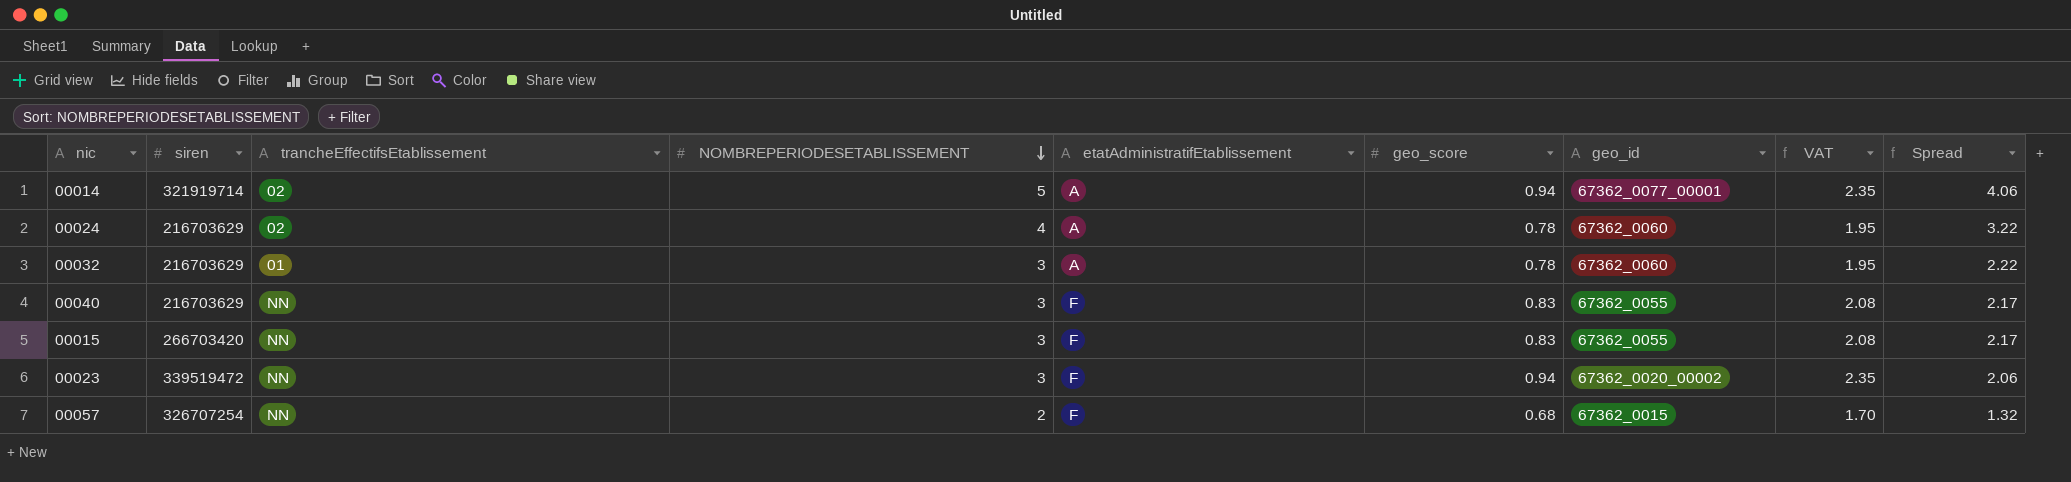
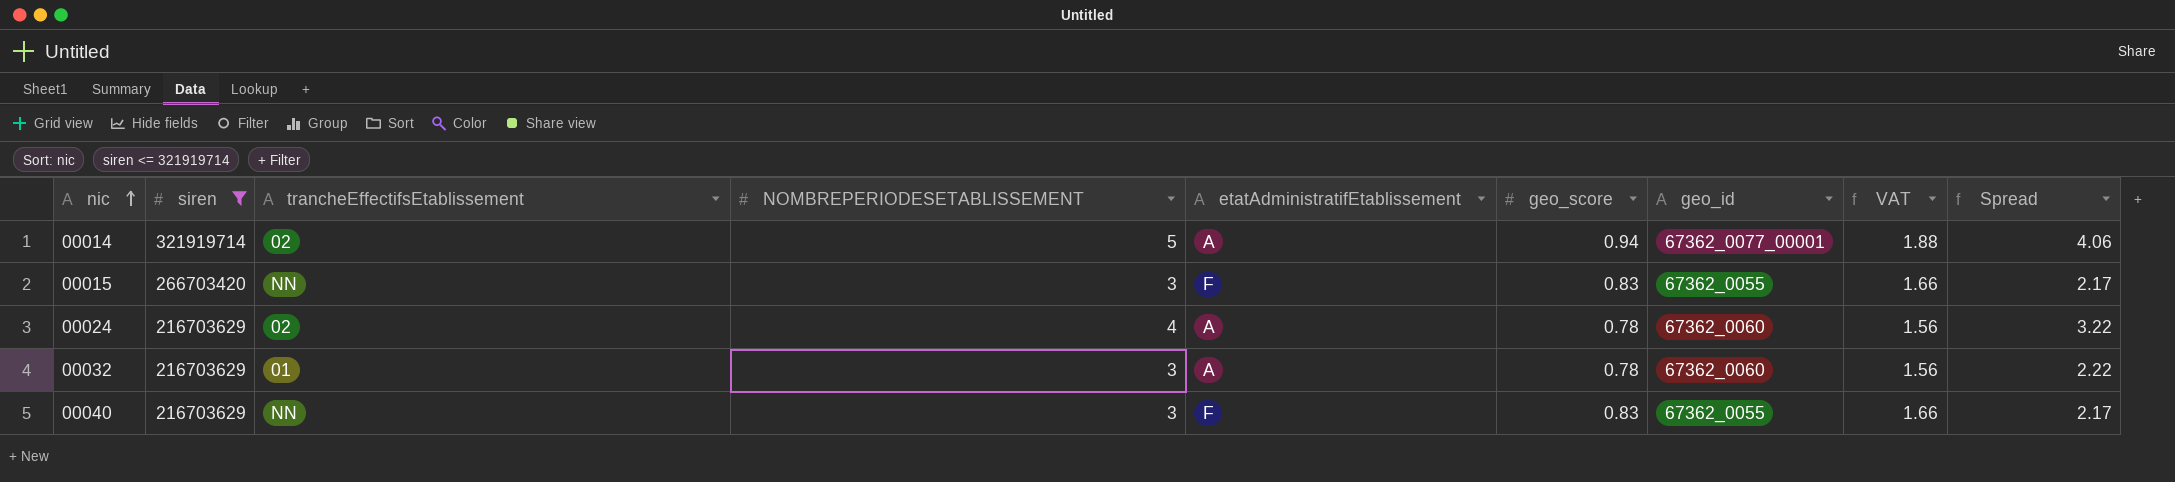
filter: none -> siren <= 321919714
row order: NOMBREPERIODESETABLISSEMENT descending -> nic ascending
column VAT | formula: [geo_score] * 2.5 -> [geo_score] * 2

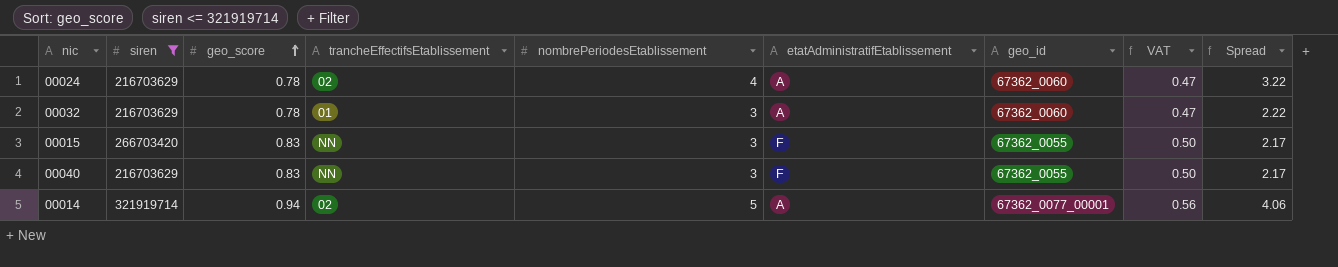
row order: nic ascending -> geo_score ascending
column geo_score | position: 6 -> 3
column name: NOMBREPERIODESETABLISSEMENT -> nombrePeriodesEtablissement
column VAT | formula: [geo_score] * 2 -> [geo_score] * 0.6

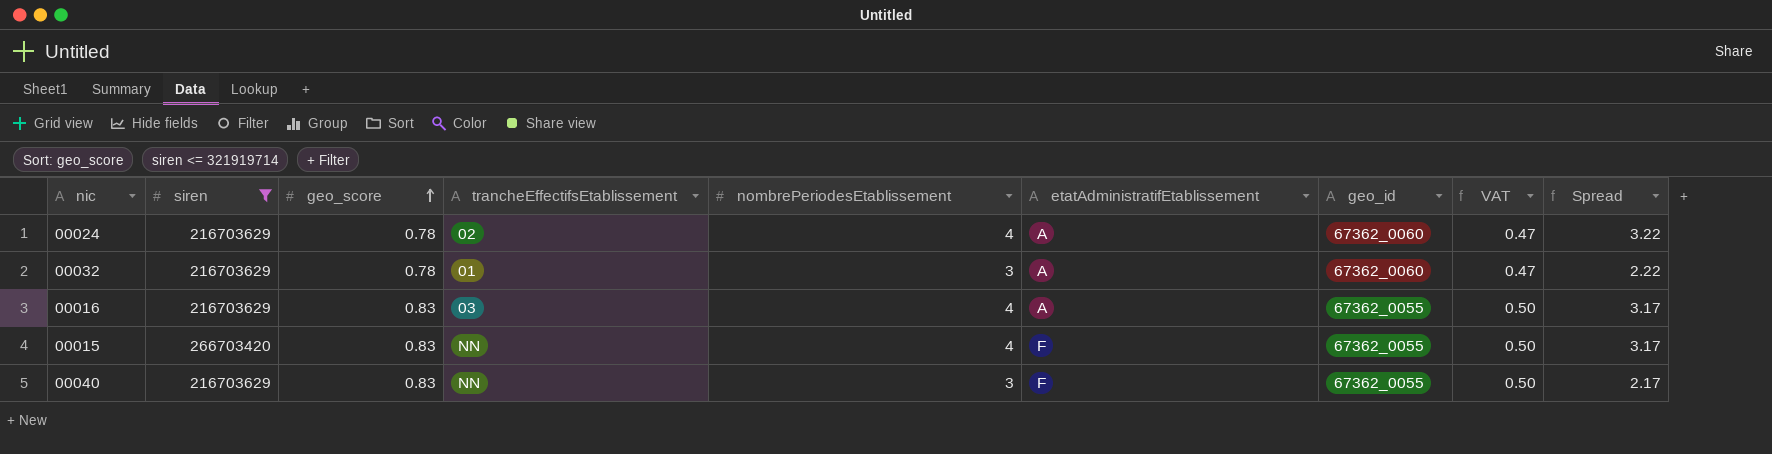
row 00014: 321919714 | 0.94 | 02 | 5 | A | 67362_0077_00001 | 0.56 | 4.06 -> none
row 00016: none -> 216703629 | 0.83 | 03 | 4 | A | 67362_0055 | 0.50 | 3.17
00015 | nombrePeriodesEtablissement: 3 -> 4
00015 | Spread: 2.17 -> 3.17

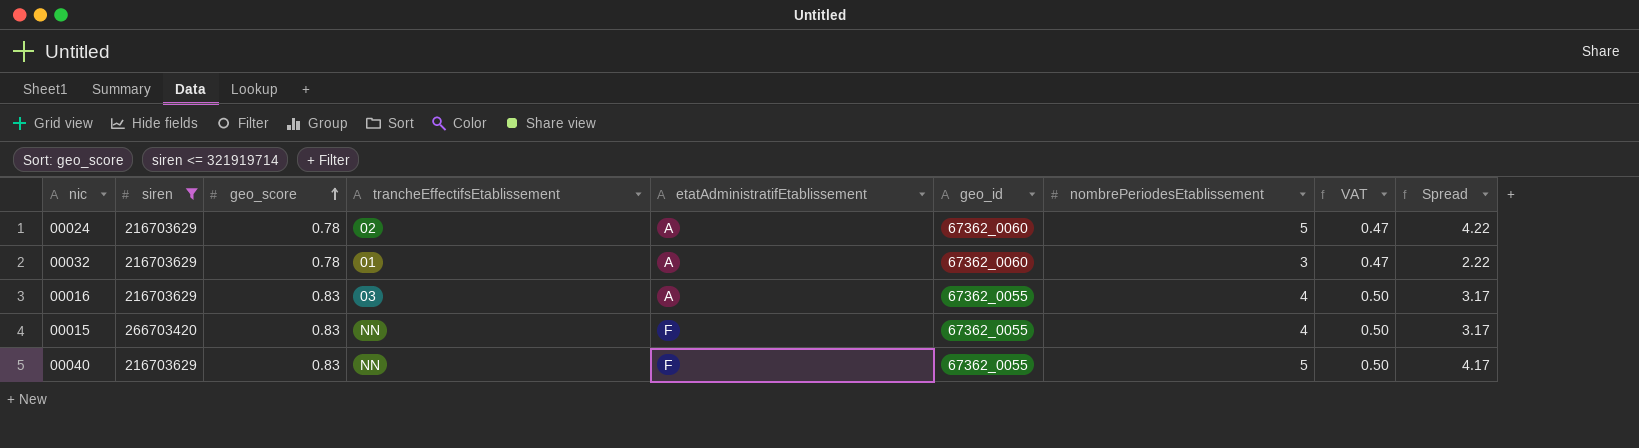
column nombrePeriodesEtablissement | position: 5 -> 7
00024 | nombrePeriodesEtablissement: 4 -> 5
00024 | Spread: 3.22 -> 4.22
00040 | nombrePeriodesEtablissement: 3 -> 5
00040 | Spread: 2.17 -> 4.17

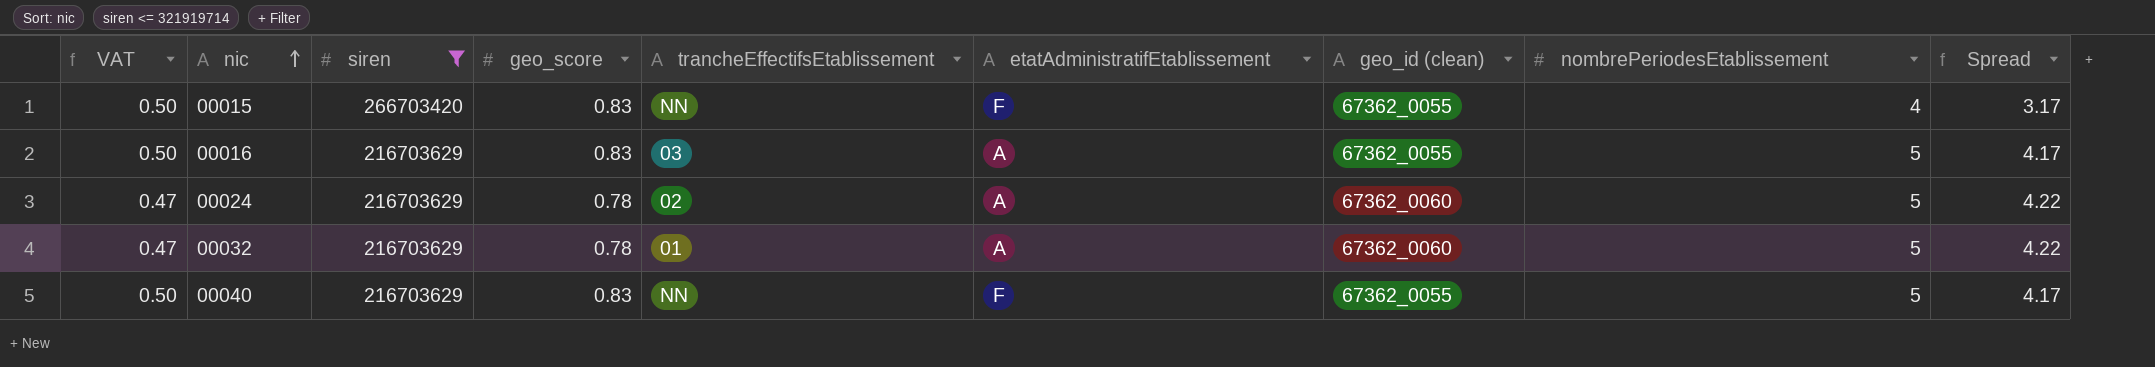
row order: geo_score ascending -> nic ascending
column VAT | position: 8 -> 1
column name: geo_id -> geo_id (clean)
00016 | nombrePeriodesEtablissement: 4 -> 5
00016 | Spread: 3.17 -> 4.17
00032 | nombrePeriodesEtablissement: 3 -> 5
00032 | Spread: 2.22 -> 4.22

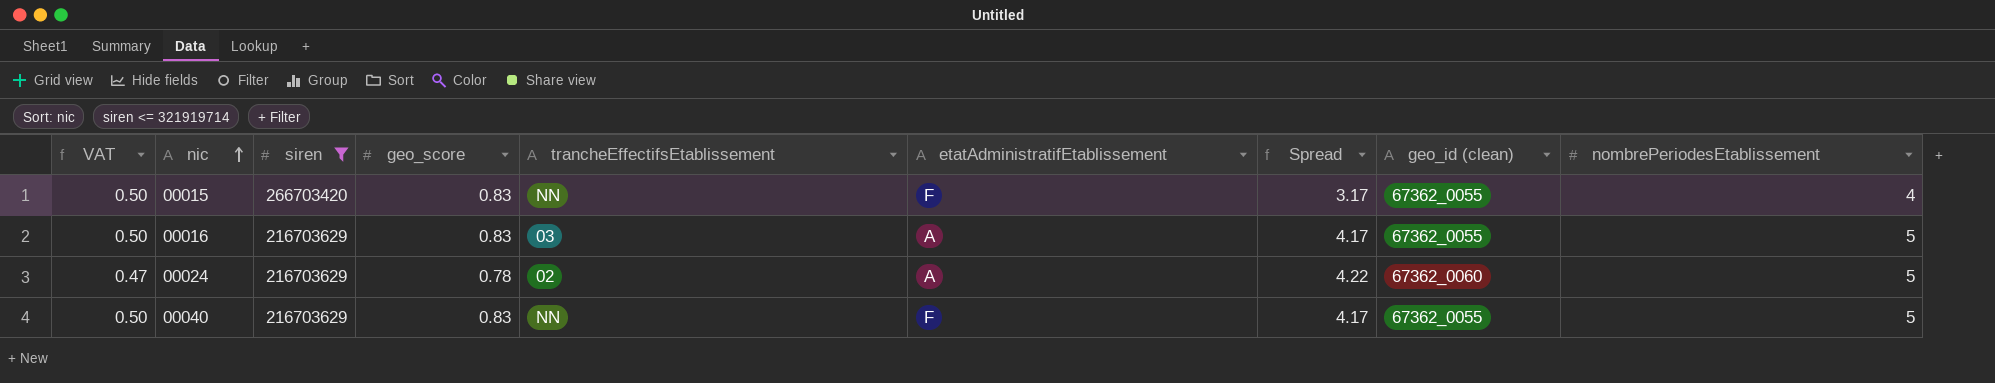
column Spread | position: 9 -> 7
row 00032: 0.47 | 216703629 | 0.78 | 01 | A | 67362_0060 | 5 | 4.22 -> none

